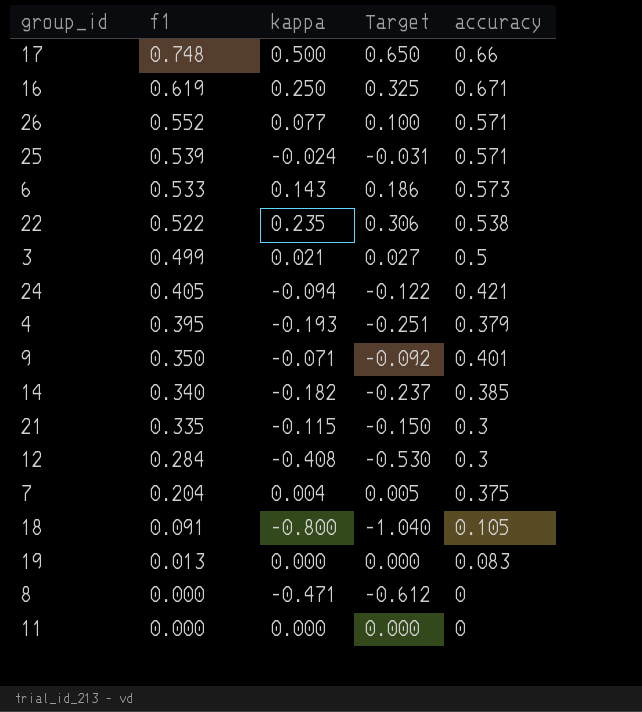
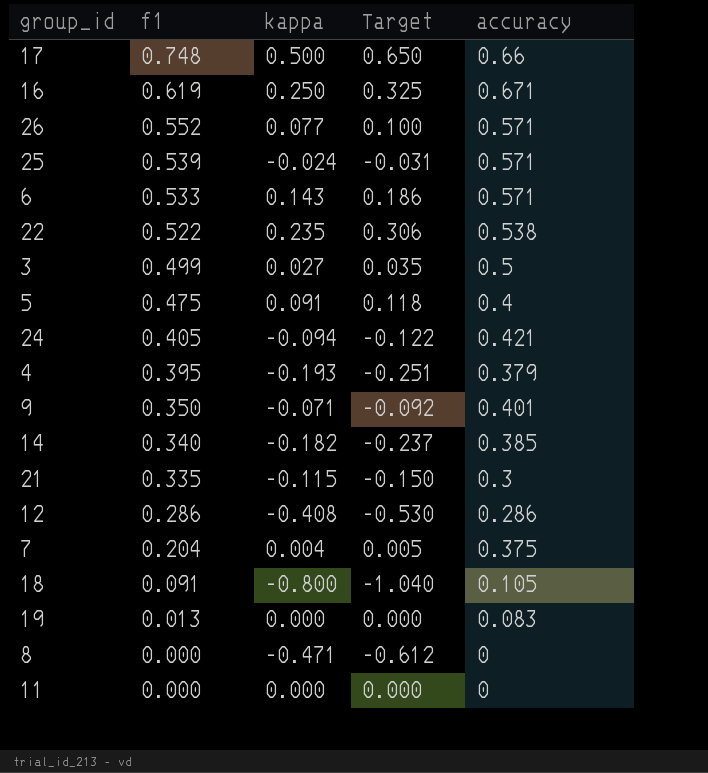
6 | accuracy: 0.573 -> 0.571
3 | kappa: 0.021 -> 0.027
3 | Target: 0.027 -> 0.035
row 5: none -> 0.475 | 0.091 | 0.118 | 0.4
12 | f1: 0.284 -> 0.286
12 | accuracy: 0.3 -> 0.286

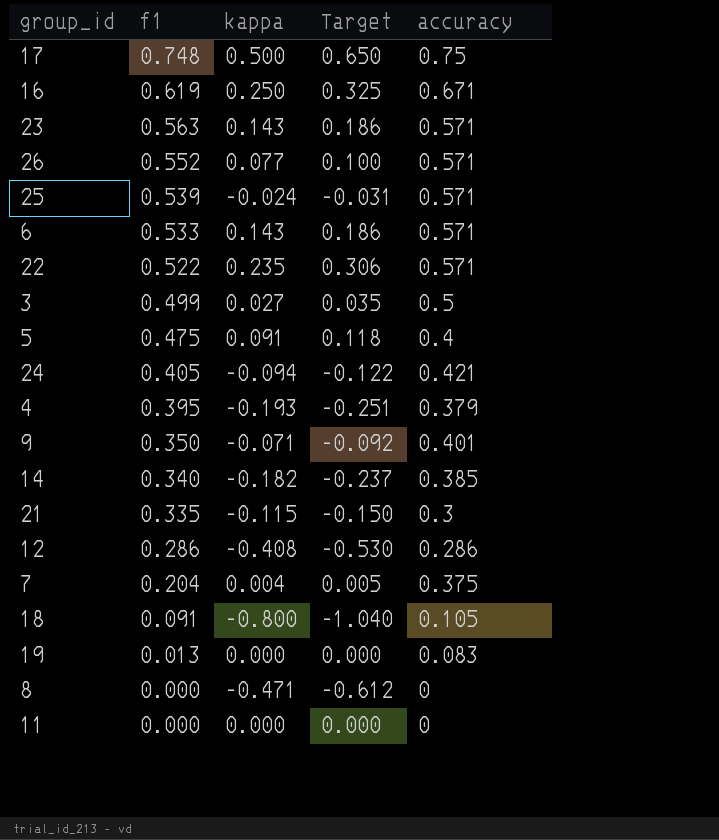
17 | accuracy: 0.66 -> 0.75
row 23: none -> 0.563 | 0.143 | 0.186 | 0.571
22 | accuracy: 0.538 -> 0.571

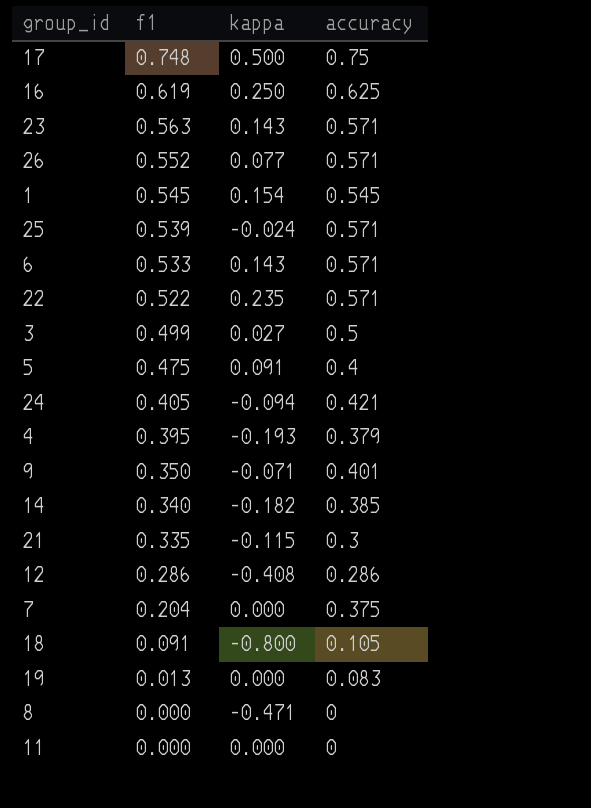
column Target | formula: [kappa] * 1.3 -> none
16 | accuracy: 0.671 -> 0.625
row 1: none -> 0.545 | 0.154 | 0.545
7 | kappa: 0.004 -> 0.000

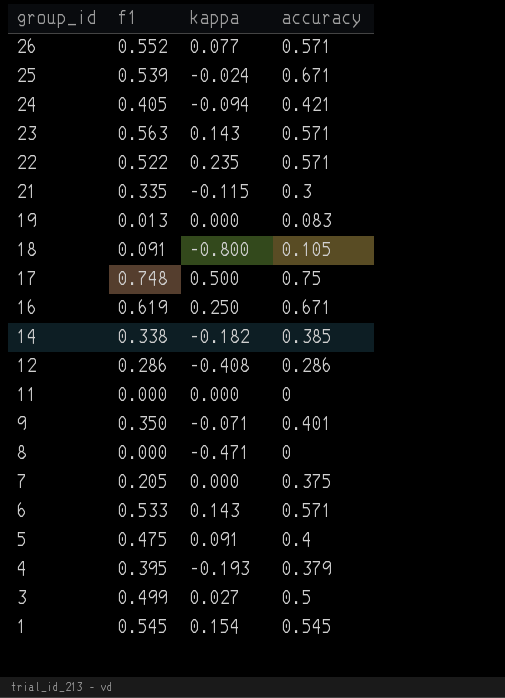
row order: f1 descending -> group_id descending
25 | accuracy: 0.571 -> 0.671
16 | accuracy: 0.625 -> 0.671
14 | f1: 0.340 -> 0.338
7 | f1: 0.204 -> 0.205

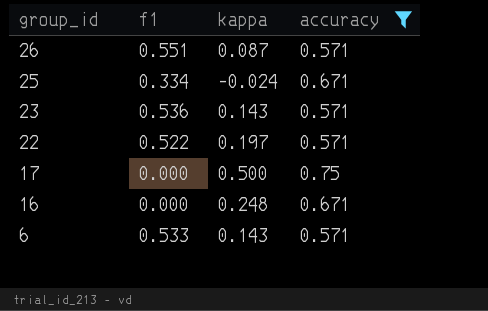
filter: none -> accuracy >= 0.571
26 | f1: 0.552 -> 0.551
26 | kappa: 0.077 -> 0.087
25 | f1: 0.539 -> 0.334
23 | f1: 0.563 -> 0.536
22 | kappa: 0.235 -> 0.197
17 | f1: 0.748 -> 0.000
16 | f1: 0.619 -> 0.000
16 | kappa: 0.250 -> 0.248

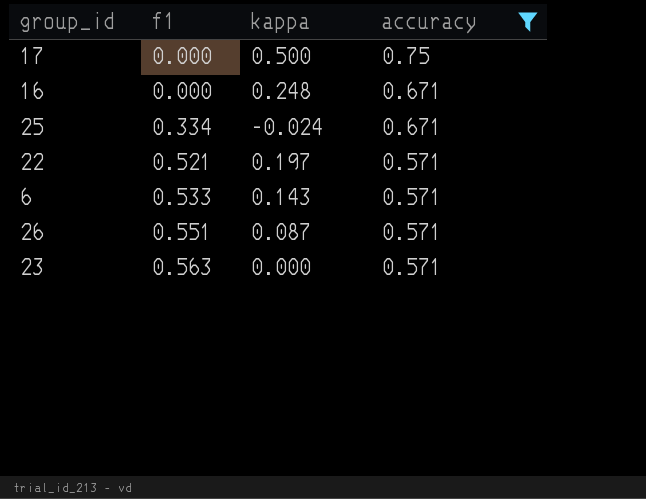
row order: group_id descending -> f1 ascending
22 | f1: 0.522 -> 0.521
23 | f1: 0.536 -> 0.563
23 | kappa: 0.143 -> 0.000

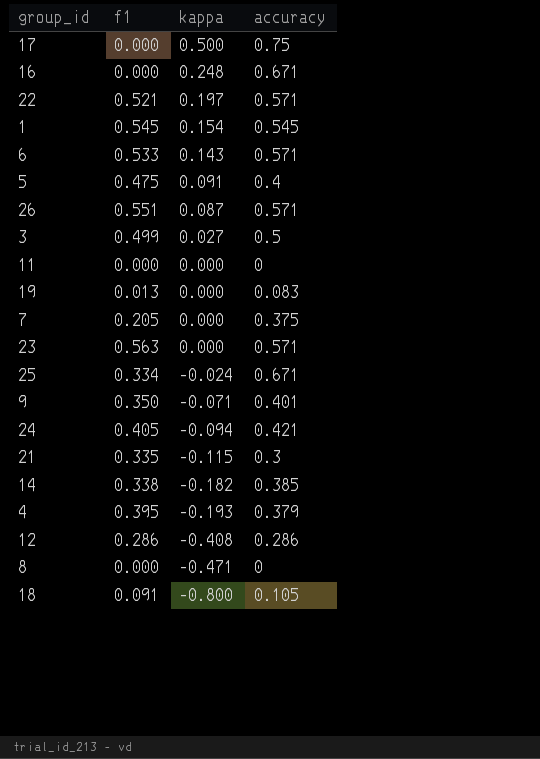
filter: accuracy >= 0.571 -> none
row order: f1 ascending -> kappa descending

